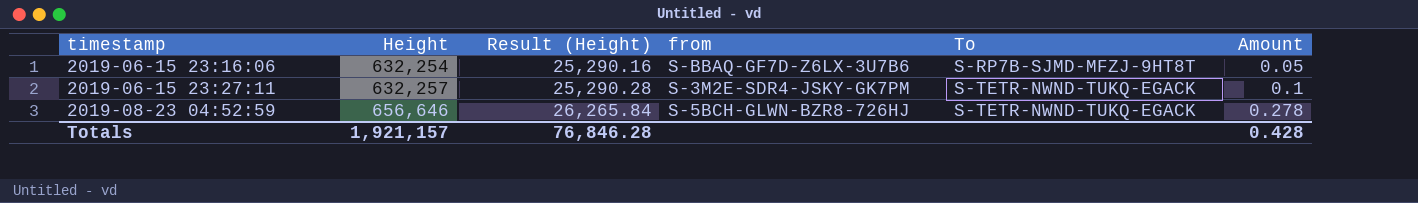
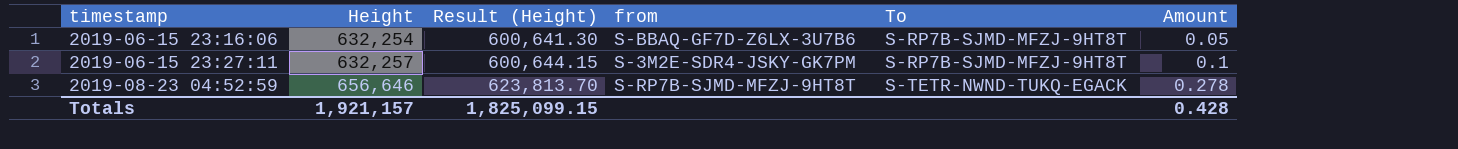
column Result (Height) | formula: [Height] * 0.04 -> [Height] * 0.95
2019-06-15 23:27:11 | To: S-TETR-NWND-TUKQ-EGACK -> S-RP7B-SJMD-MFZJ-9HT8T
2019-08-23 04:52:59 | from: S-5BCH-GLWN-BZR8-726HJ -> S-RP7B-SJMD-MFZJ-9HT8T
Totals | Result (Height): 76,846.28 -> 1,825,099.15

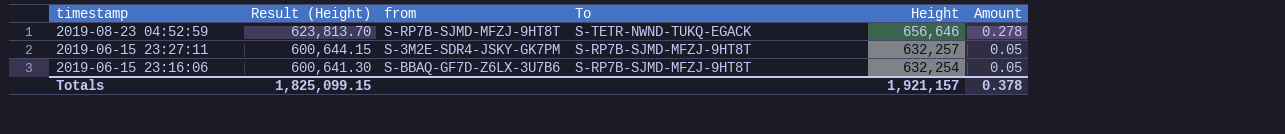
row order: timestamp ascending -> timestamp descending
column Height | position: 2 -> 5
2019-06-15 23:27:11 | Amount: 0.1 -> 0.05
Totals | Amount: 0.428 -> 0.378

